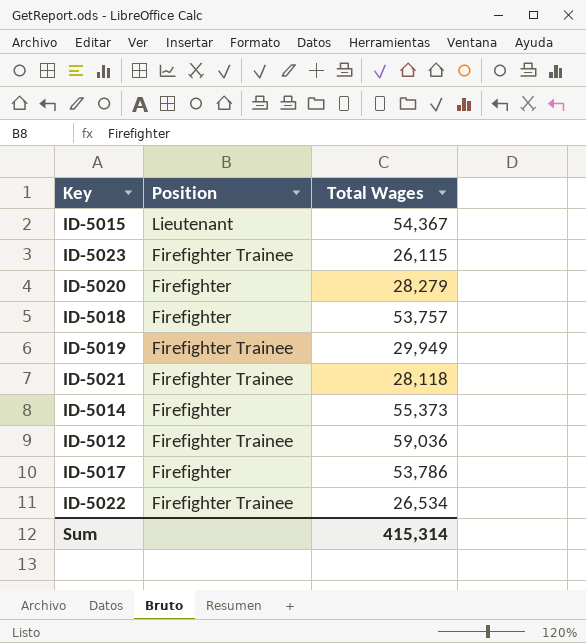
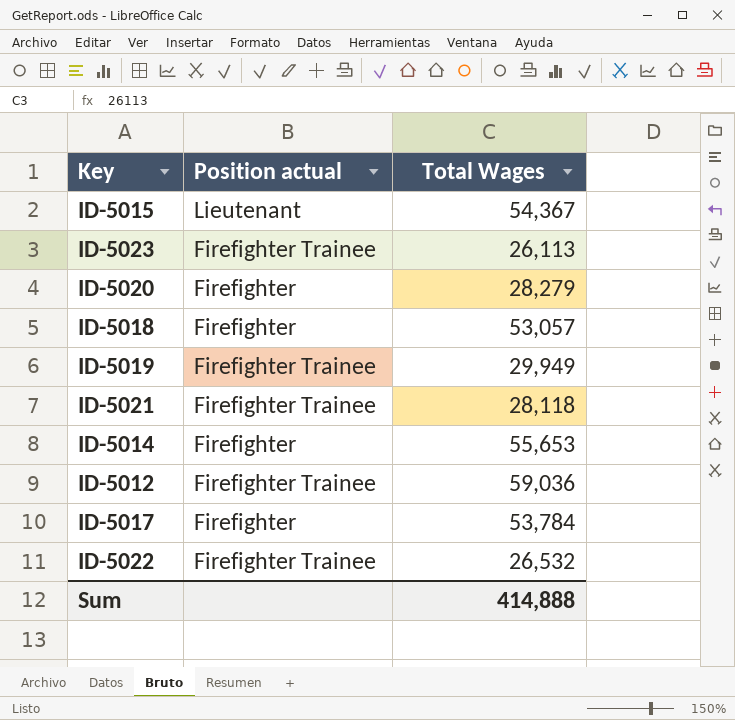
column name: Position -> Position actual
ID-5023 | Total Wages: 26,115 -> 26,113
ID-5018 | Total Wages: 53,757 -> 53,057
ID-5014 | Total Wages: 55,373 -> 55,653
ID-5017 | Total Wages: 53,786 -> 53,784
ID-5022 | Total Wages: 26,534 -> 26,532
Sum | Total Wages: 415,314 -> 414,888

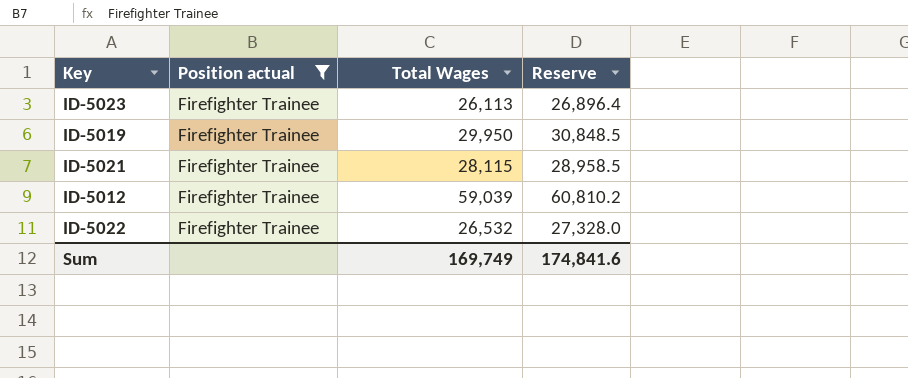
filter: none -> Position actual = Firefighter Trainee
column Reserve | formula: none -> [Total Wages] * 1.03
ID-5019 | Total Wages: 29,949 -> 29,950
ID-5021 | Total Wages: 28,118 -> 28,115
ID-5012 | Total Wages: 59,036 -> 59,039
Sum | Total Wages: 414,888 -> 169,749

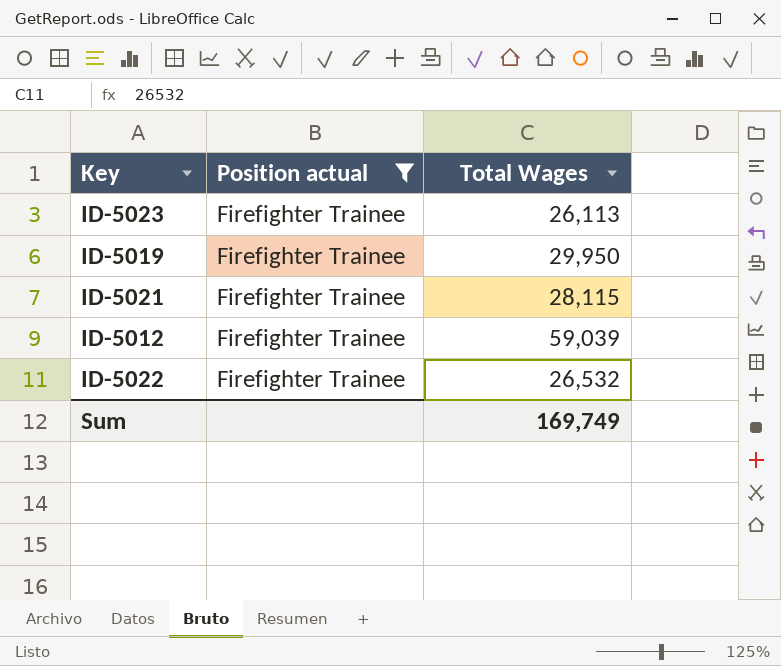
column Reserve | formula: [Total Wages] * 1.03 -> none

